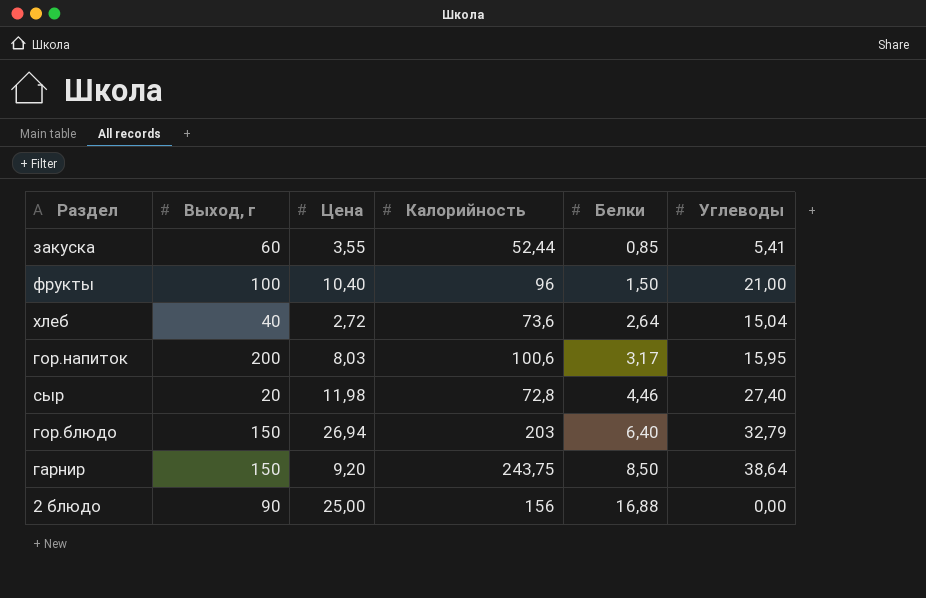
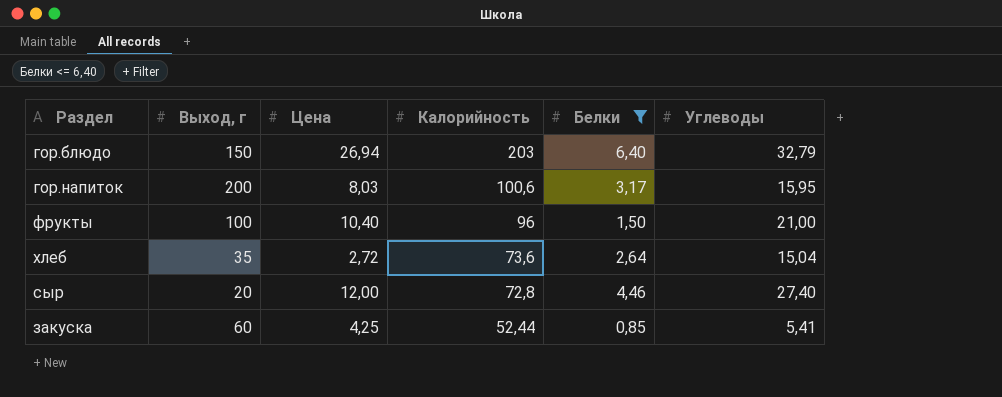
filter: none -> Белки <= 6,40
row order: Белки ascending -> Калорийность descending
хлеб | Выход, г: 40 -> 35
сыр | Цена: 11,98 -> 12,00
закуска | Цена: 3,55 -> 4,25

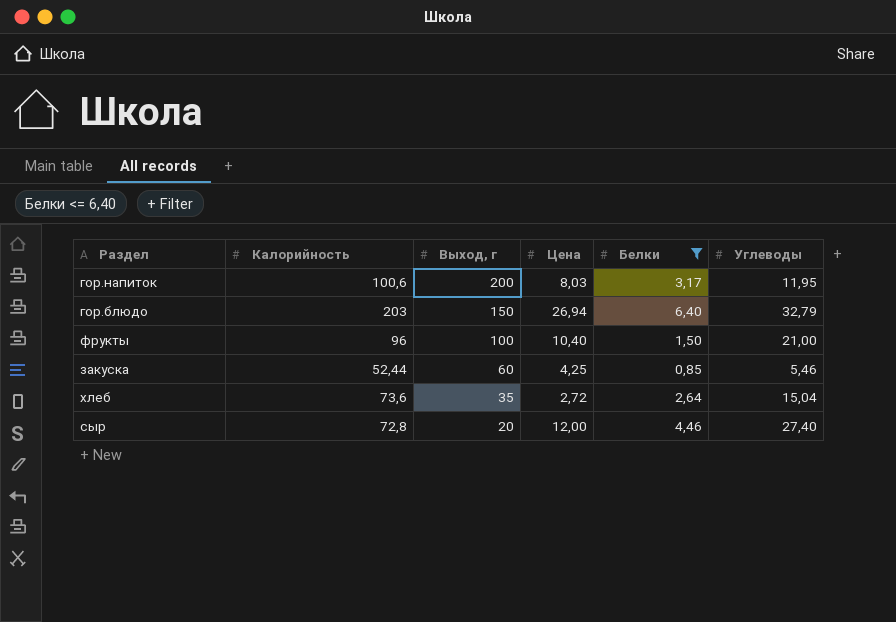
row order: Калорийность descending -> Выход, г descending
column Калорийность | position: 4 -> 2
гор.напиток | Углеводы: 15,95 -> 11,95
закуска | Углеводы: 5,41 -> 5,46

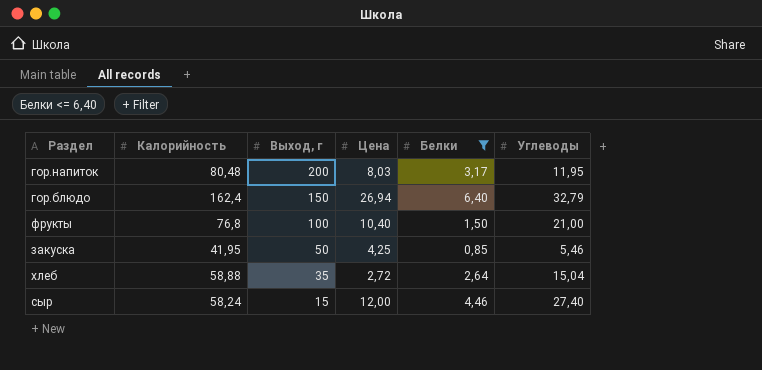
гор.напиток | Калорийность: 100,6 -> 80,48
гор.блюдо | Калорийность: 203 -> 162,4
фрукты | Калорийность: 96 -> 76,8
закуска | Калорийность: 52,44 -> 41,95
закуска | Выход, г: 60 -> 50
хлеб | Калорийность: 73,6 -> 58,88
сыр | Калорийность: 72,8 -> 58,24
сыр | Выход, г: 20 -> 15

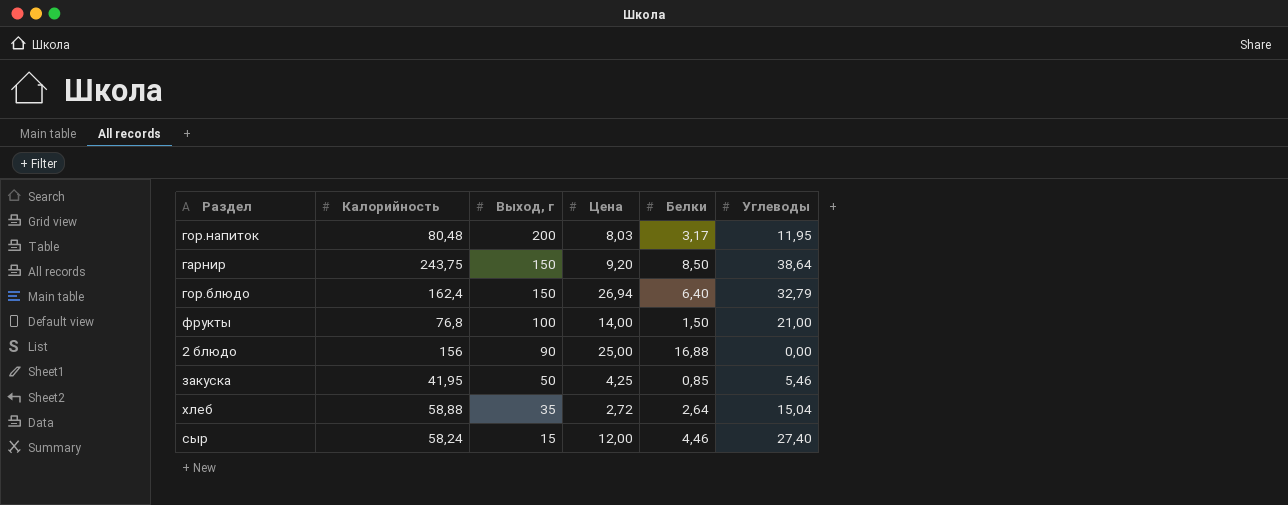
filter: Белки <= 6,40 -> none
фрукты | Цена: 10,40 -> 14,00

